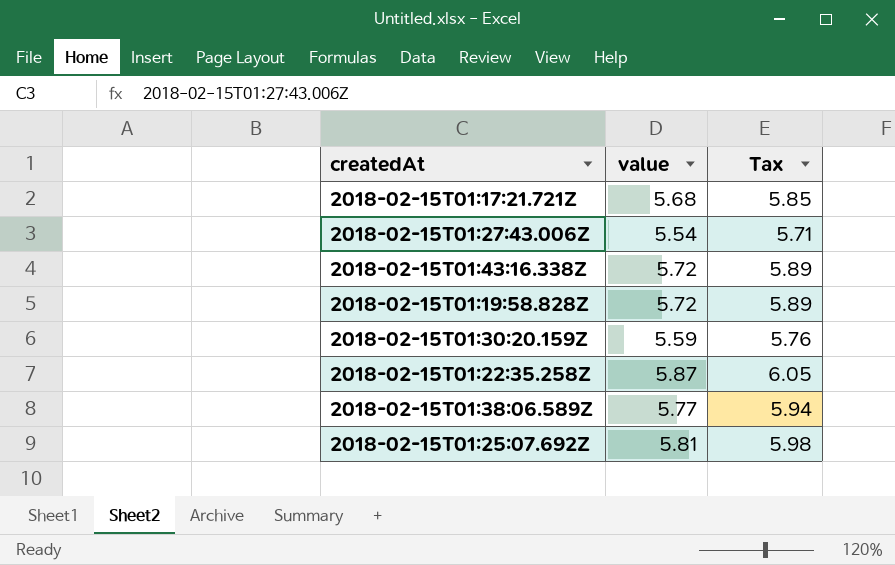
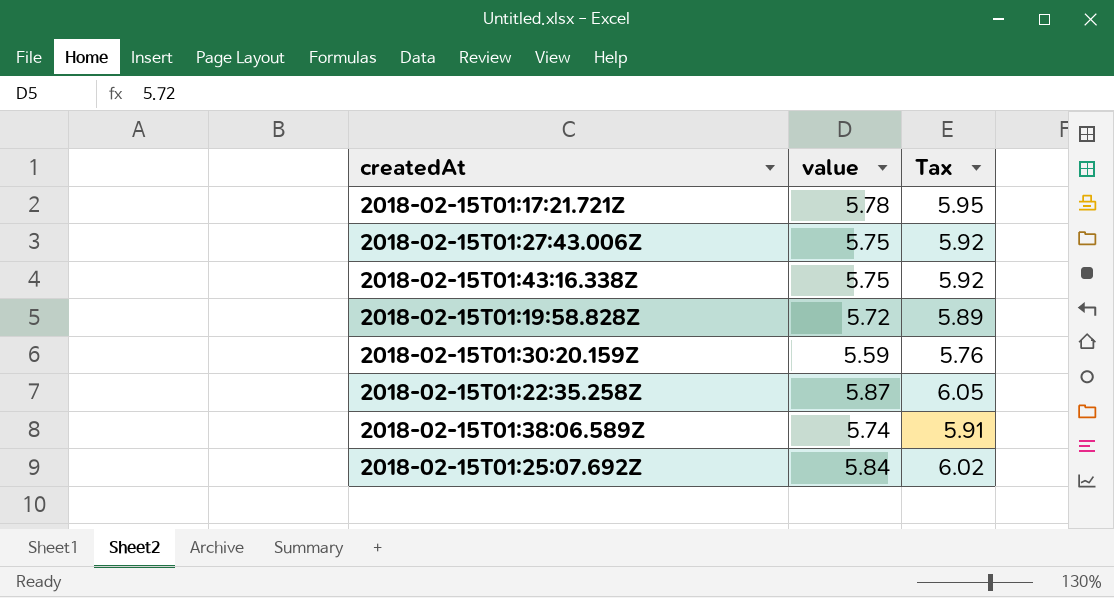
2018-02-15T01:17:21.721Z | value: 5.68 -> 5.78
2018-02-15T01:17:21.721Z | Tax: 5.85 -> 5.95
2018-02-15T01:27:43.006Z | value: 5.54 -> 5.75
2018-02-15T01:27:43.006Z | Tax: 5.71 -> 5.92
2018-02-15T01:43:16.338Z | value: 5.72 -> 5.75
2018-02-15T01:43:16.338Z | Tax: 5.89 -> 5.92
2018-02-15T01:38:06.589Z | value: 5.77 -> 5.74
2018-02-15T01:38:06.589Z | Tax: 5.94 -> 5.91
2018-02-15T01:25:07.692Z | value: 5.81 -> 5.84
2018-02-15T01:25:07.692Z | Tax: 5.98 -> 6.02

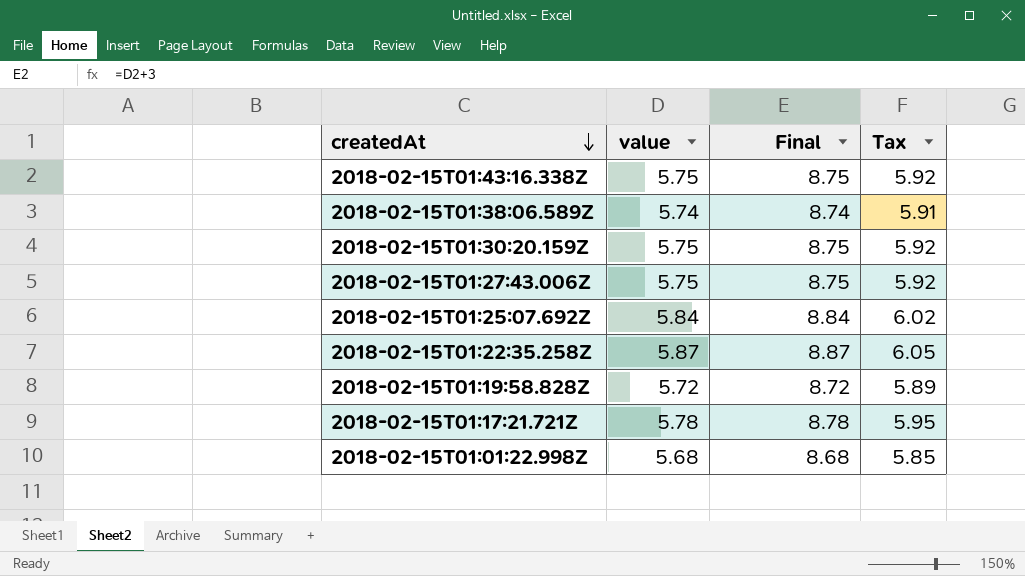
row order: none -> createdAt descending
column Final | formula: none -> [value] + 3
2018-02-15T01:30:20.159Z | value: 5.59 -> 5.75
2018-02-15T01:30:20.159Z | Tax: 5.76 -> 5.92
row 2018-02-15T01:01:22.998Z: none -> 5.68 | 8.68 | 5.85

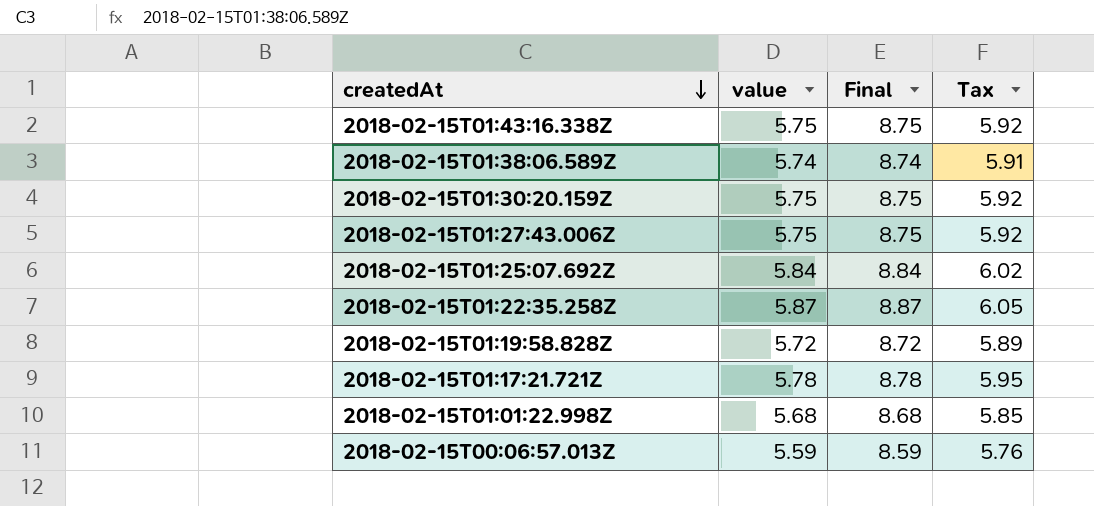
row 2018-02-15T00:06:57.013Z: none -> 5.59 | 8.59 | 5.76

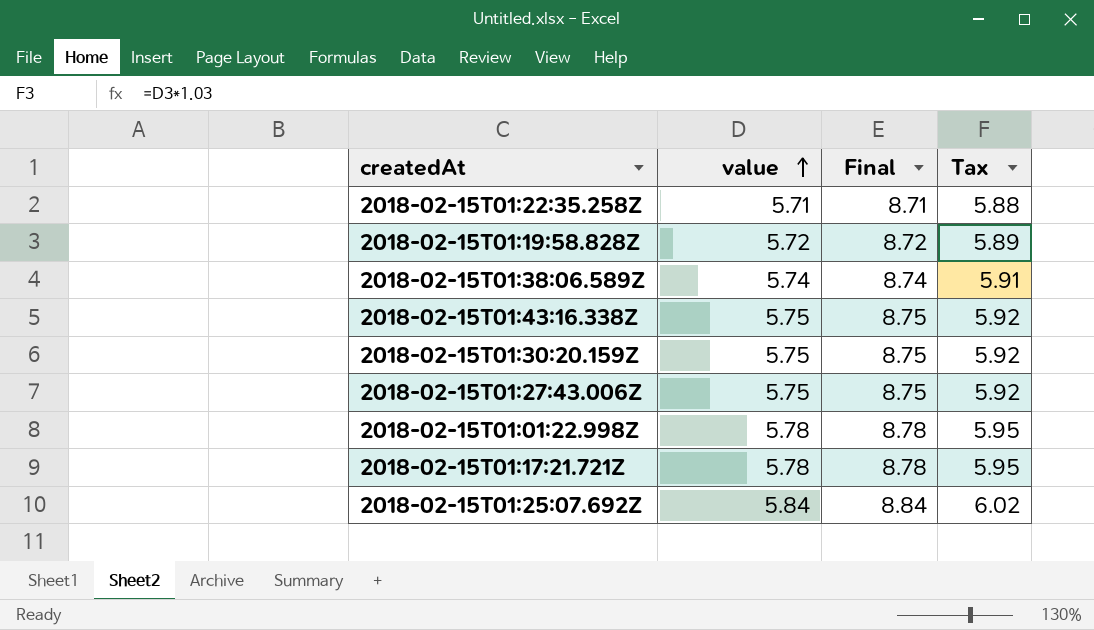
row order: createdAt descending -> value ascending
row 2018-02-15T00:06:57.013Z: 5.59 | 8.59 | 5.76 -> none
2018-02-15T01:22:35.258Z | value: 5.87 -> 5.71
2018-02-15T01:22:35.258Z | Final: 8.87 -> 8.71
2018-02-15T01:22:35.258Z | Tax: 6.05 -> 5.88
2018-02-15T01:01:22.998Z | value: 5.68 -> 5.78
2018-02-15T01:01:22.998Z | Final: 8.68 -> 8.78
2018-02-15T01:01:22.998Z | Tax: 5.85 -> 5.95

